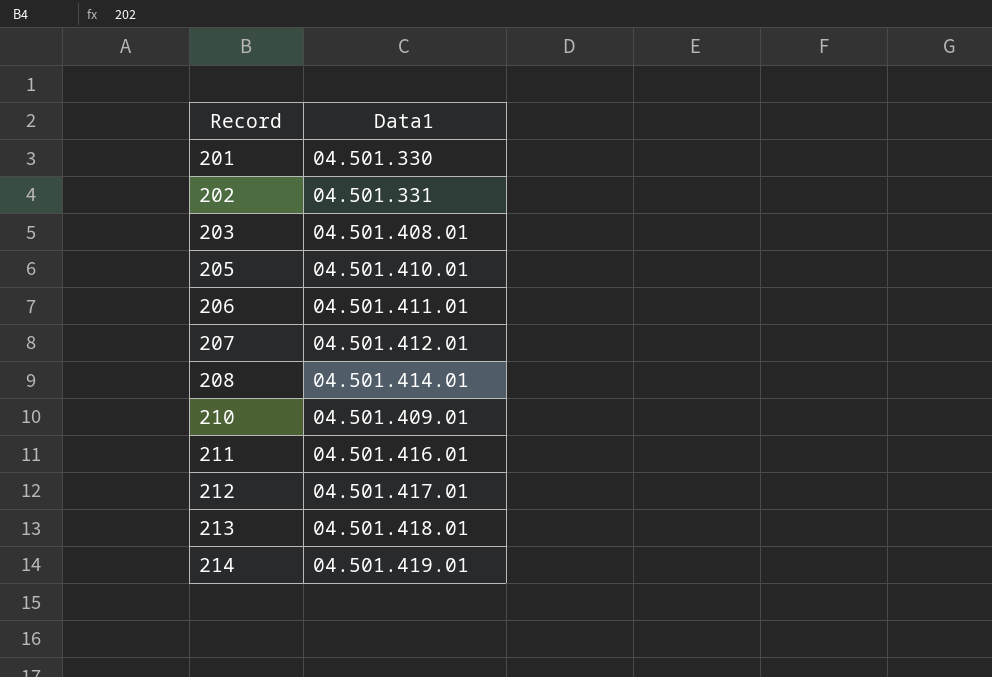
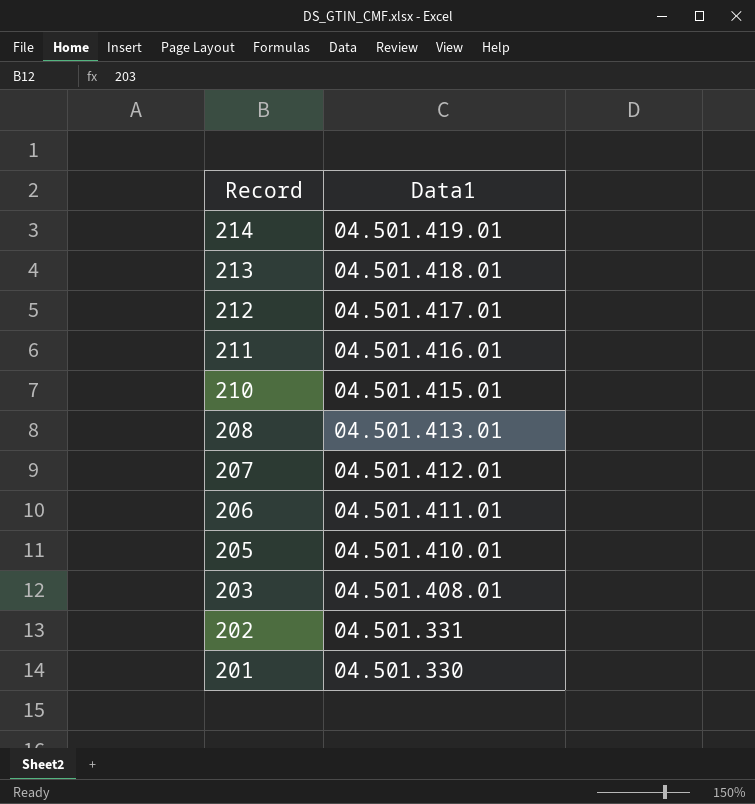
row order: Record ascending -> Record descending
210 | Data1: 04.501.409.01 -> 04.501.415.01
208 | Data1: 04.501.414.01 -> 04.501.413.01

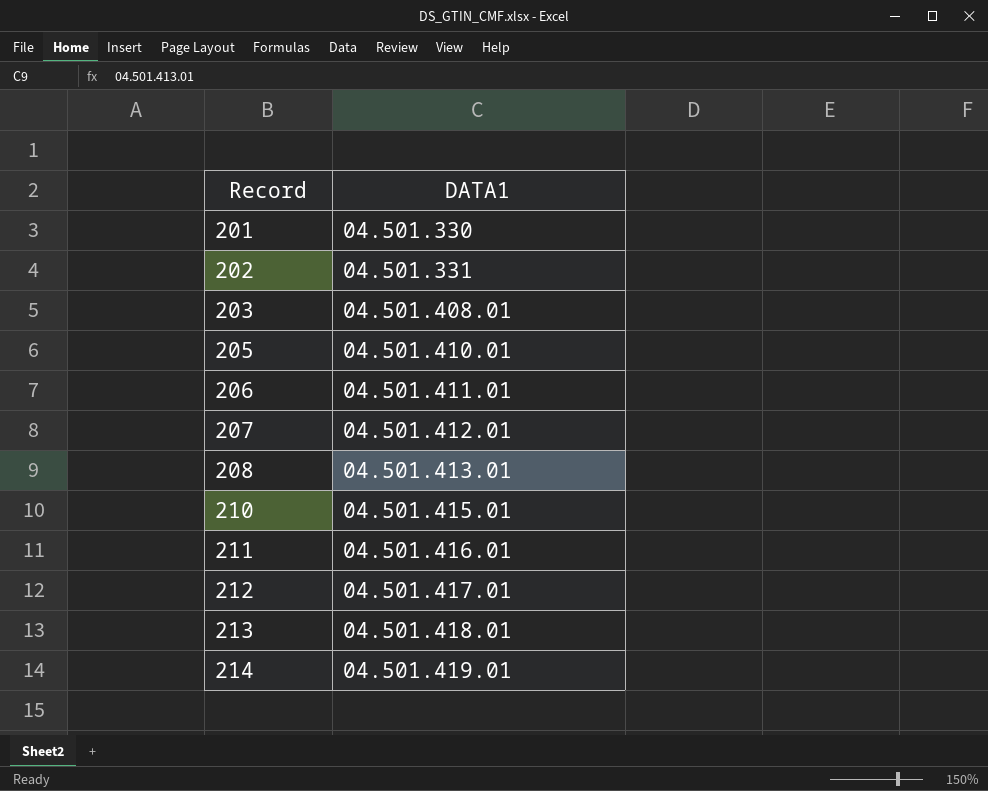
row order: Record descending -> Record ascending
column name: Data1 -> DATA1

